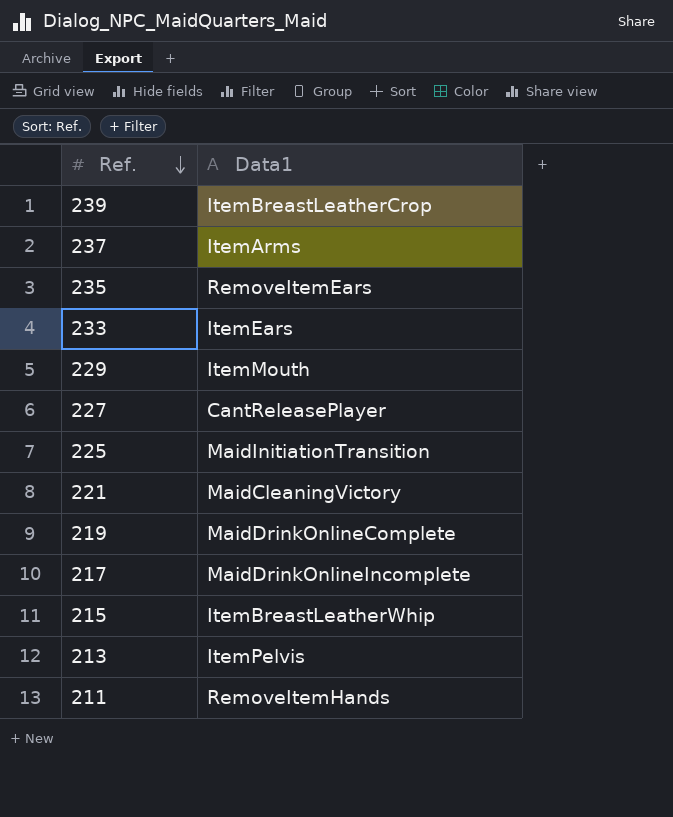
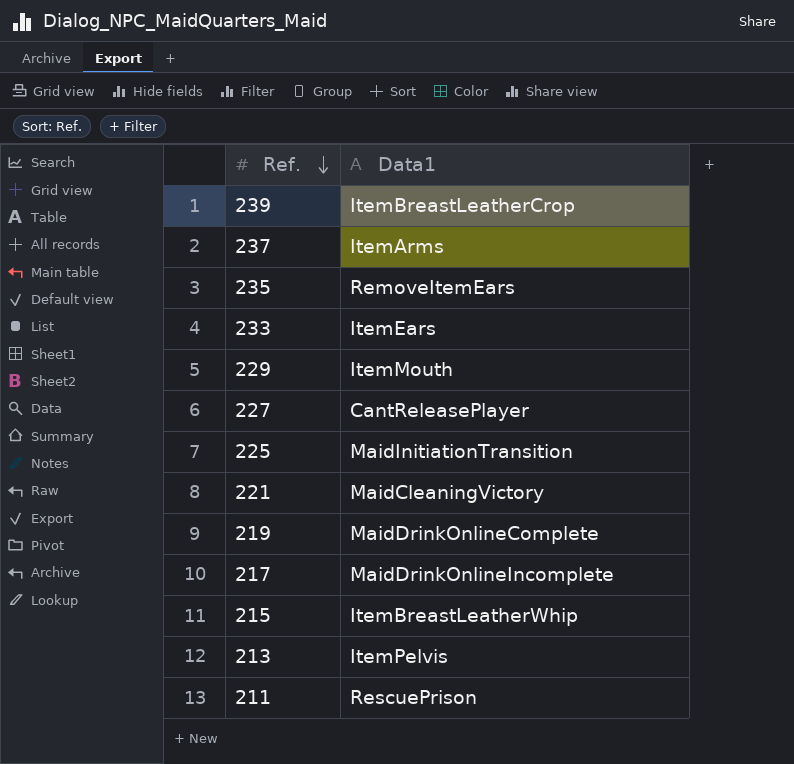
211 | Data1: RemoveItemHands -> RescuePrison

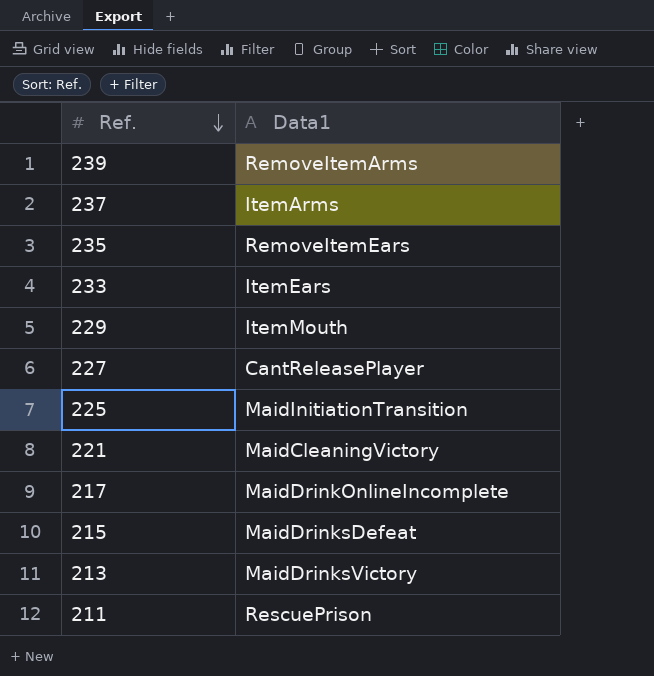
row 219: MaidDrinkOnlineComplete -> none
239 | Data1: ItemBreastLeatherCrop -> RemoveItemArms
215 | Data1: ItemBreastLeatherWhip -> MaidDrinksDefeat
213 | Data1: ItemPelvis -> MaidDrinksVictory

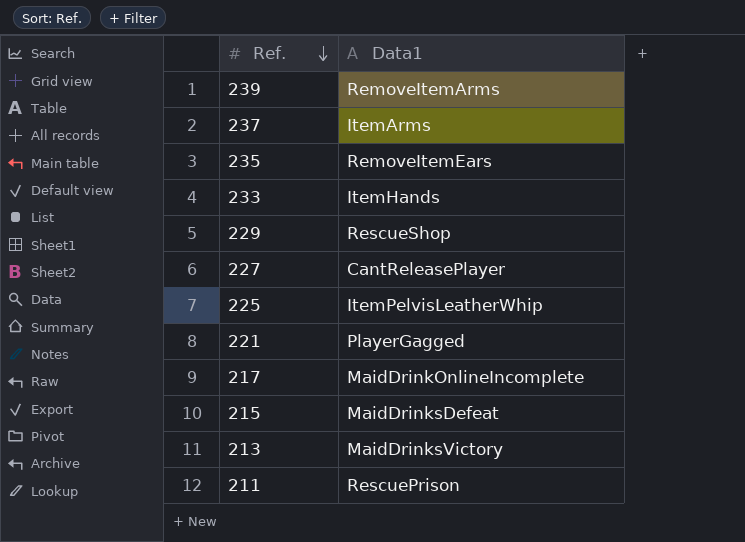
233 | Data1: ItemEars -> ItemHands
229 | Data1: ItemMouth -> RescueShop
225 | Data1: MaidInitiationTransition -> ItemPelvisLeatherWhip
221 | Data1: MaidCleaningVictory -> PlayerGagged

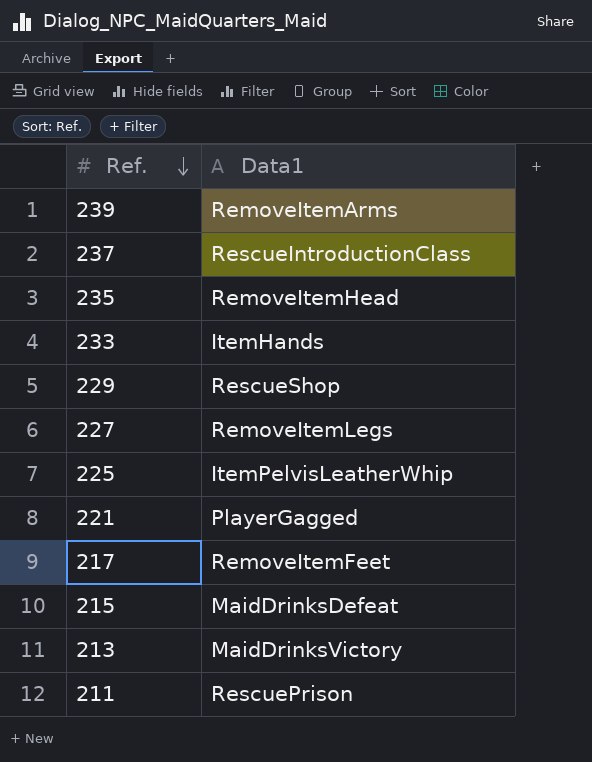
237 | Data1: ItemArms -> RescueIntroductionClass
235 | Data1: RemoveItemEars -> RemoveItemHead
227 | Data1: CantReleasePlayer -> RemoveItemLegs
217 | Data1: MaidDrinkOnlineIncomplete -> RemoveItemFeet

